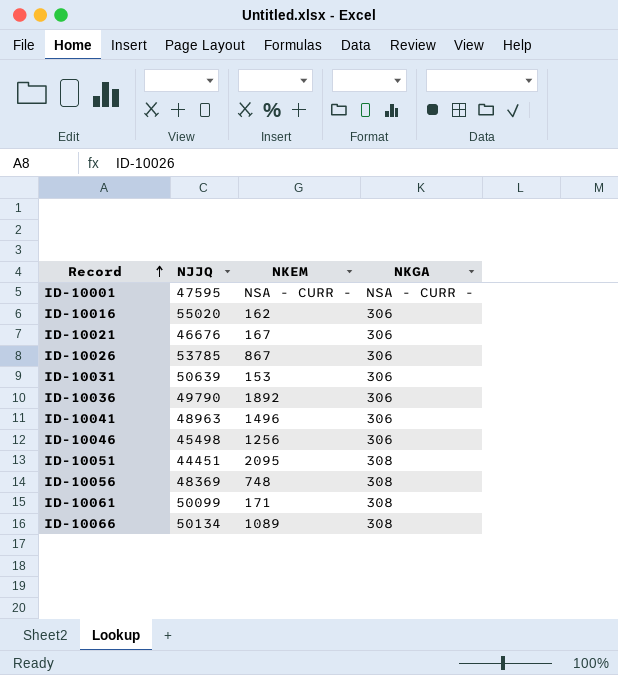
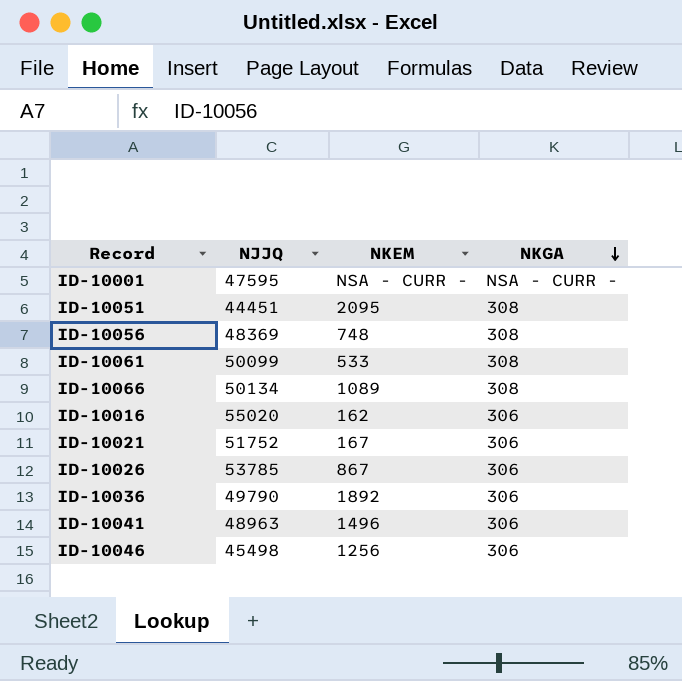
row order: Record ascending -> NKGA descending
row ID-10031: 50639 | 153 | 306 -> none
ID-10061 | NKEM: 171 -> 533
ID-10021 | NJJQ: 46676 -> 51752

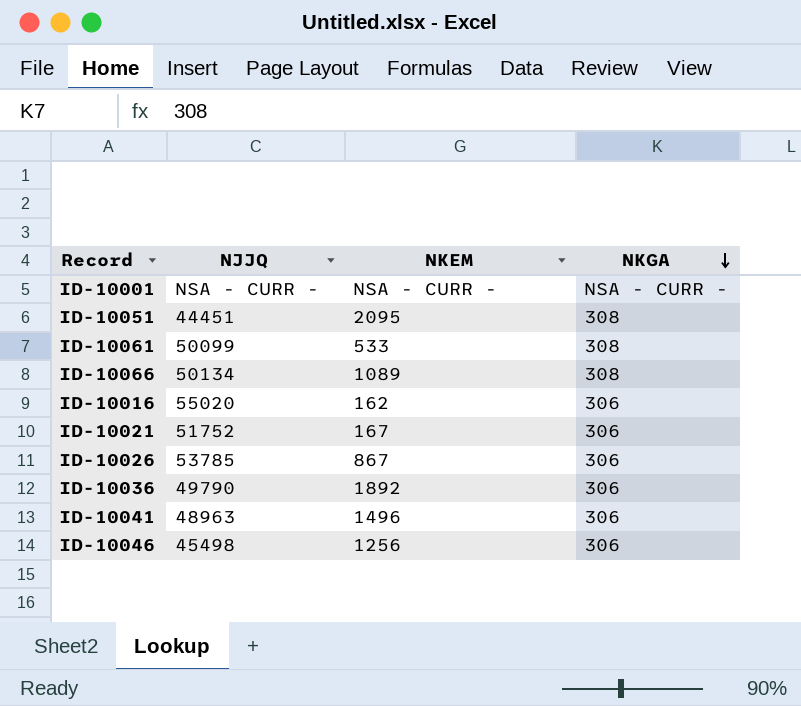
row ID-10056: 48369 | 748 | 308 -> none
ID-10001 | NJJQ: 47595 -> NSA - CURR -

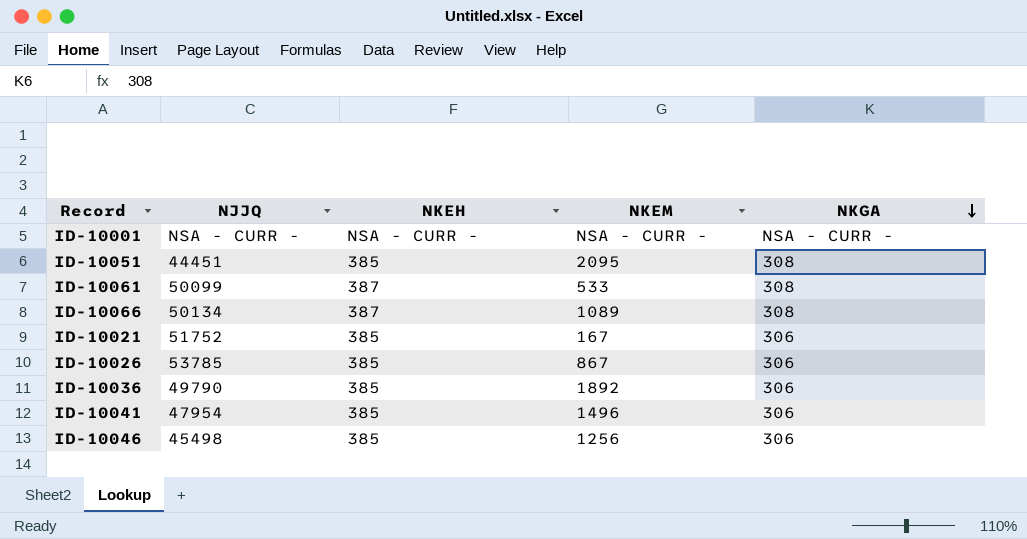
column NKEH | position: none -> 3
row ID-10016: 55020 | 162 | 306 -> none
ID-10041 | NJJQ: 48963 -> 47954

